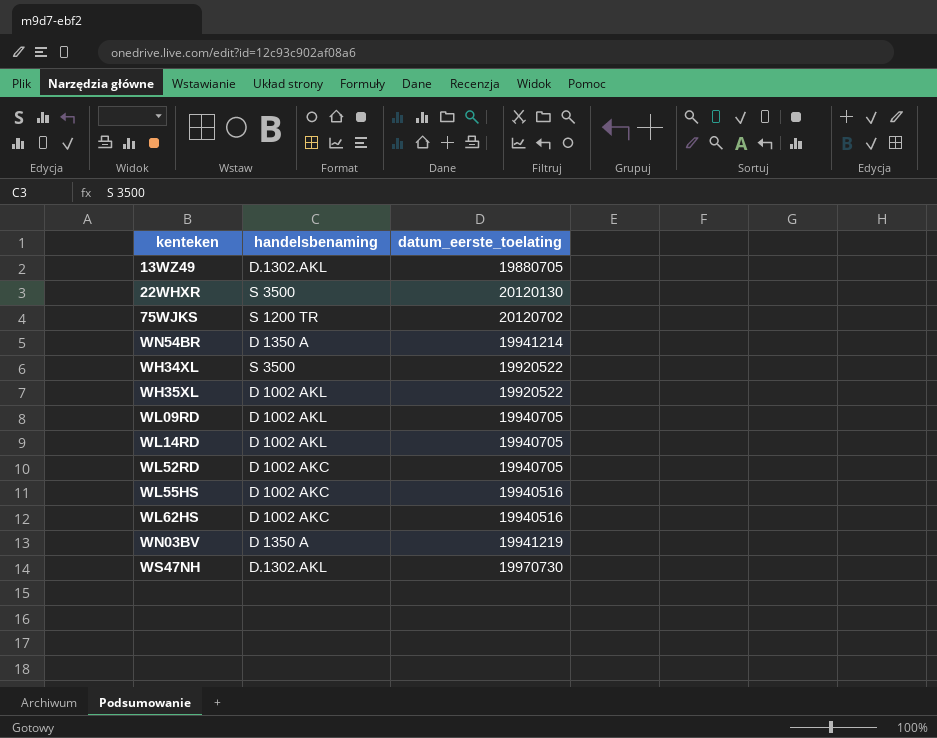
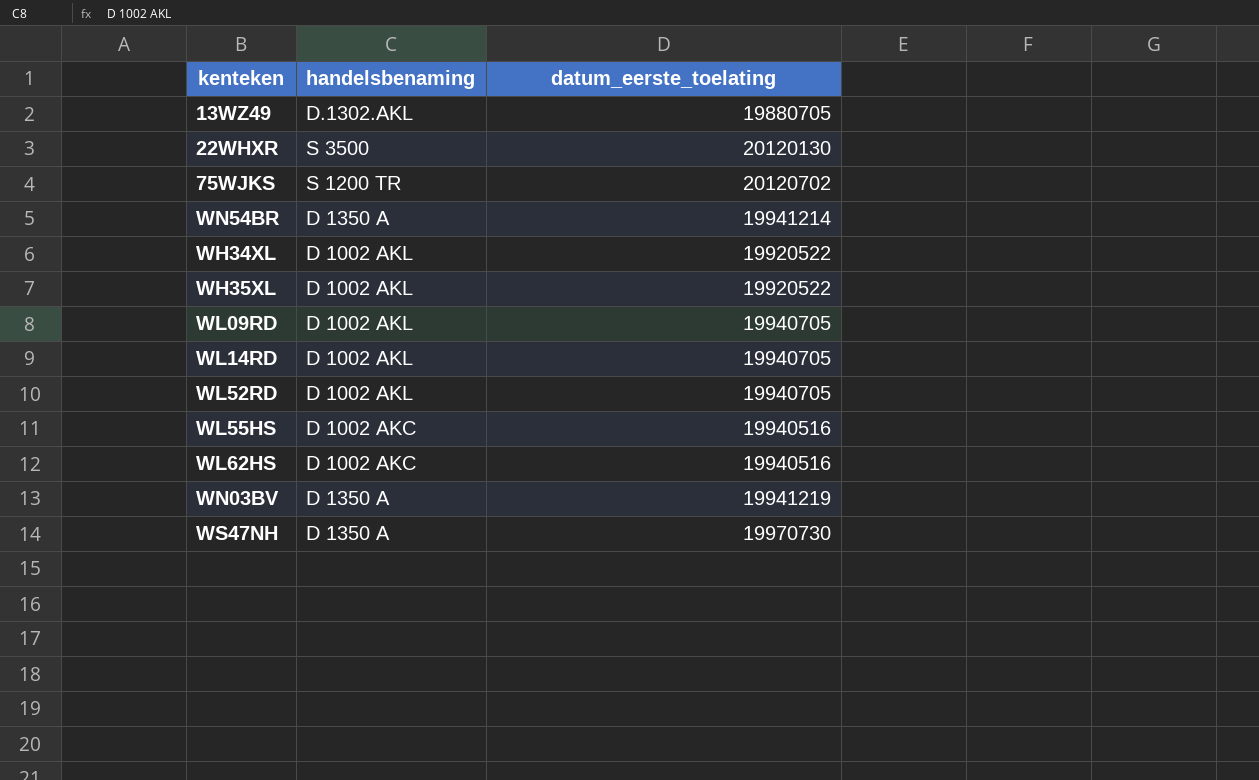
WH34XL | handelsbenaming: S 3500 -> D 1002 AKL
WL52RD | handelsbenaming: D 1002 AKC -> D 1002 AKL
WS47NH | handelsbenaming: D.1302.AKL -> D 1350 A

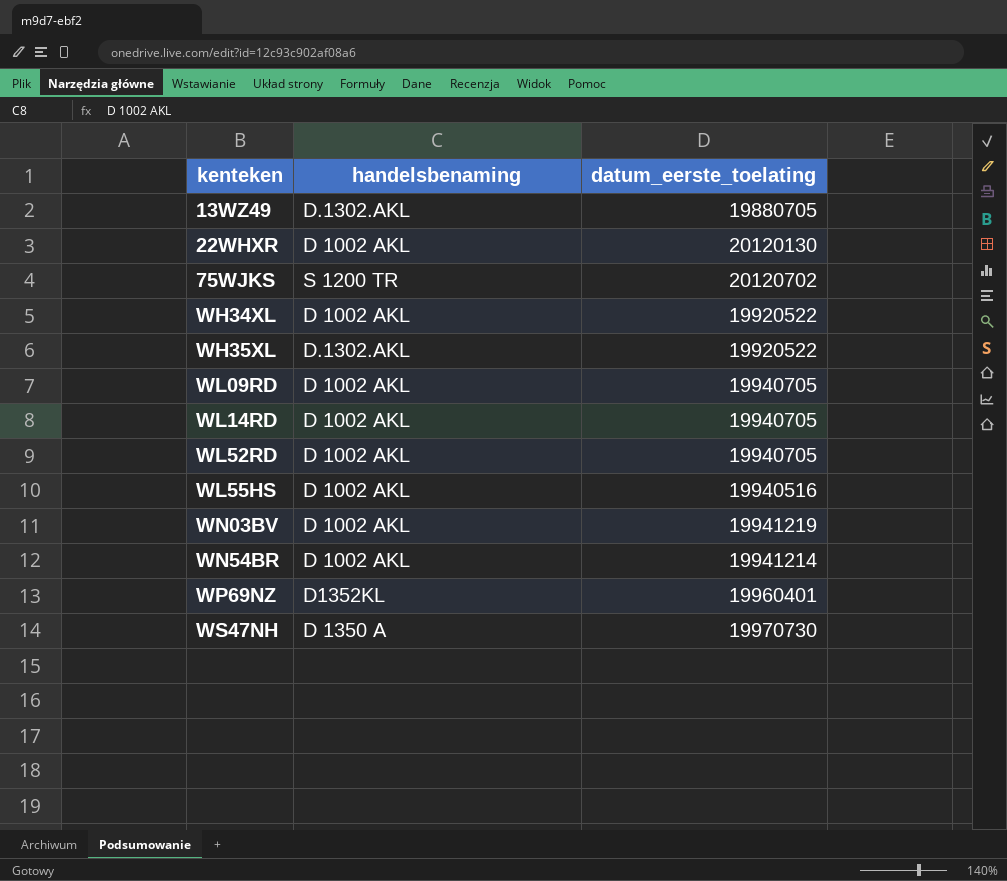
row order: none -> kenteken ascending
row WL62HS: D 1002 AKC | 19940516 -> none
22WHXR | handelsbenaming: S 3500 -> D 1002 AKL
WH35XL | handelsbenaming: D 1002 AKL -> D.1302.AKL
WL55HS | handelsbenaming: D 1002 AKC -> D 1002 AKL
WN03BV | handelsbenaming: D 1350 A -> D 1002 AKL
WN54BR | handelsbenaming: D 1350 A -> D 1002 AKL
row WP69NZ: none -> D1352KL | 19960401

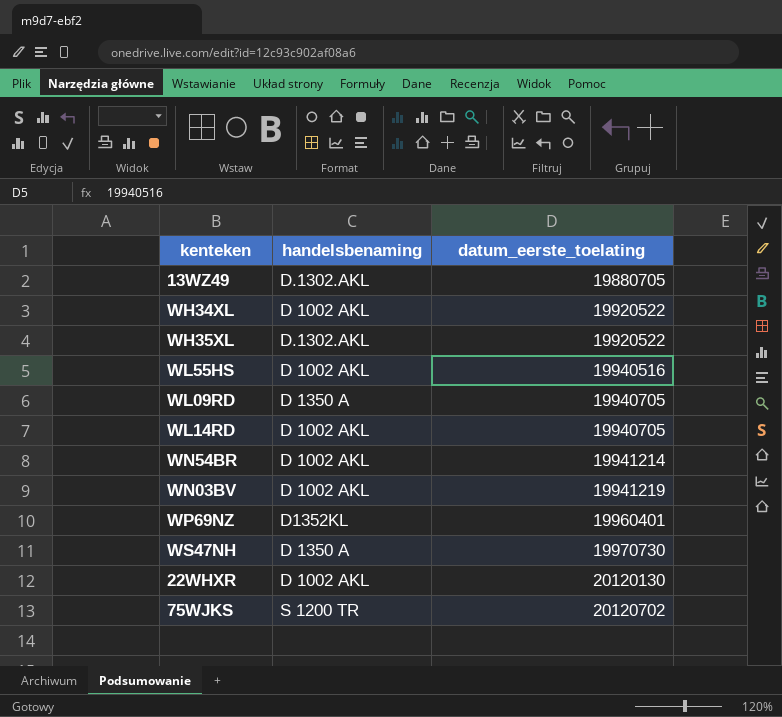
row order: kenteken ascending -> datum_eerste_toelating ascending
row WL52RD: D 1002 AKL | 19940705 -> none
WL09RD | handelsbenaming: D 1002 AKL -> D 1350 A

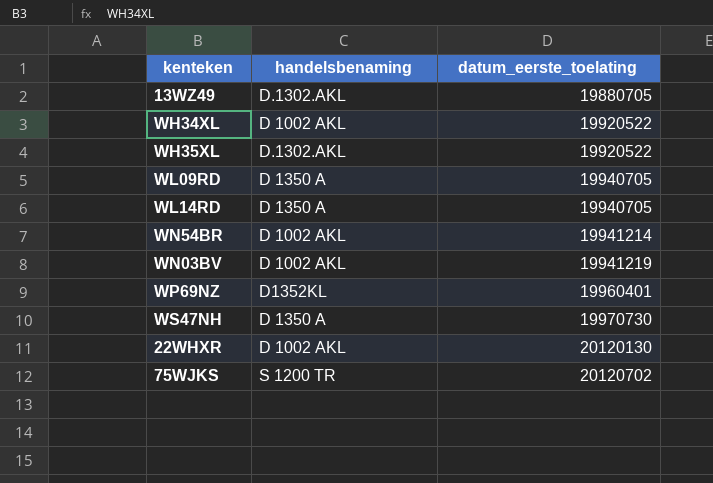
row WL55HS: D 1002 AKL | 19940516 -> none
WL14RD | handelsbenaming: D 1002 AKL -> D 1350 A

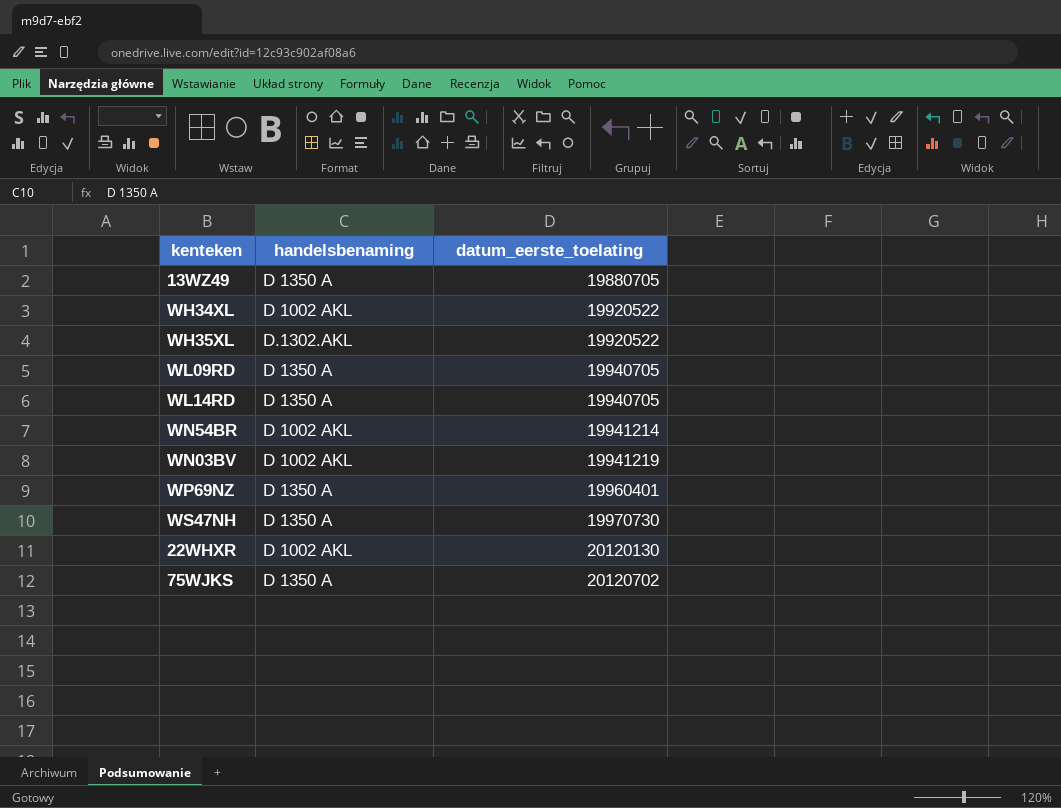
13WZ49 | handelsbenaming: D.1302.AKL -> D 1350 A
WP69NZ | handelsbenaming: D1352KL -> D 1350 A
75WJKS | handelsbenaming: S 1200 TR -> D 1350 A

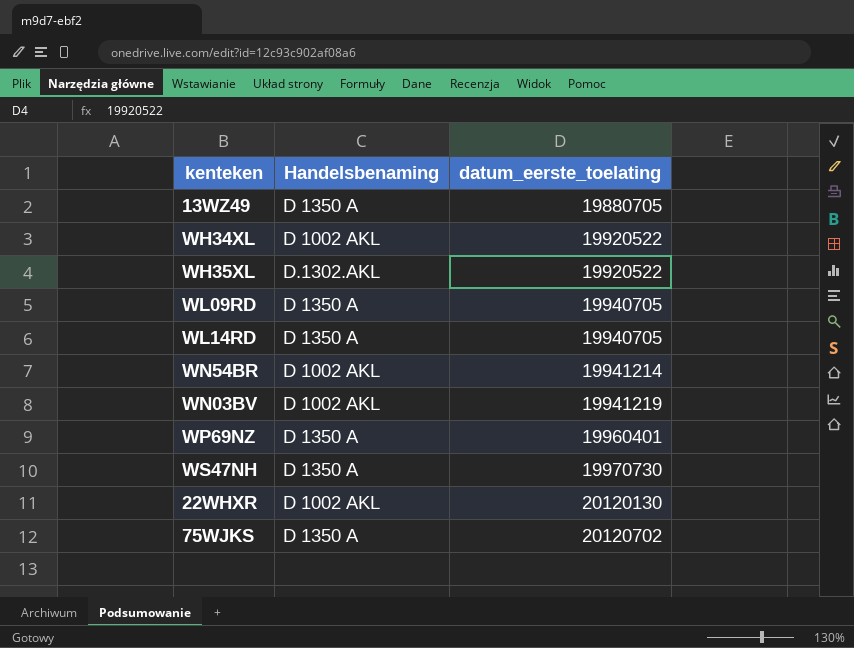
column name: handelsbenaming -> Handelsbenaming

